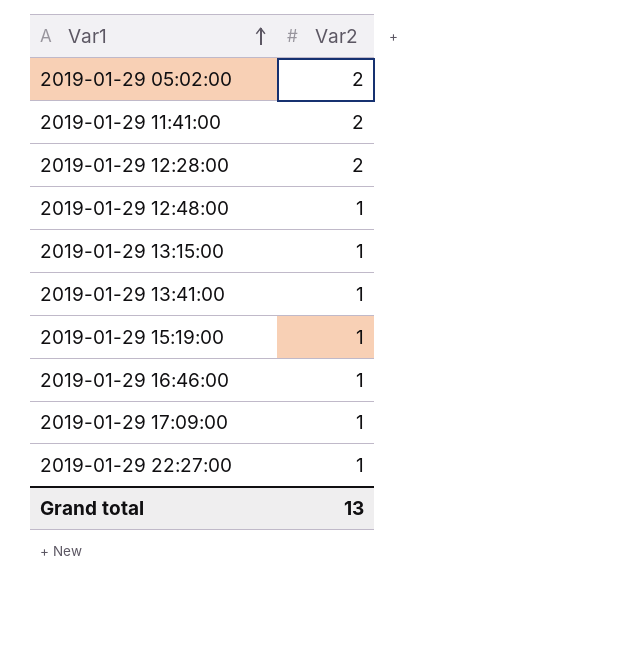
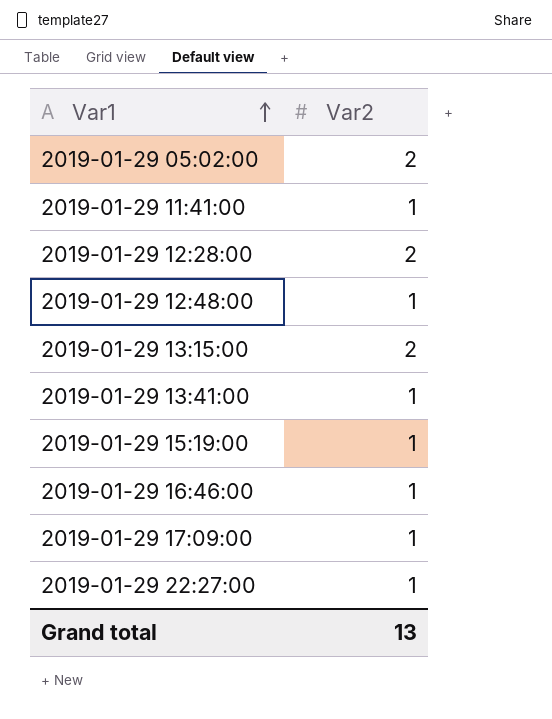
2019-01-29 11:41:00 | Var2: 2 -> 1
2019-01-29 13:15:00 | Var2: 1 -> 2

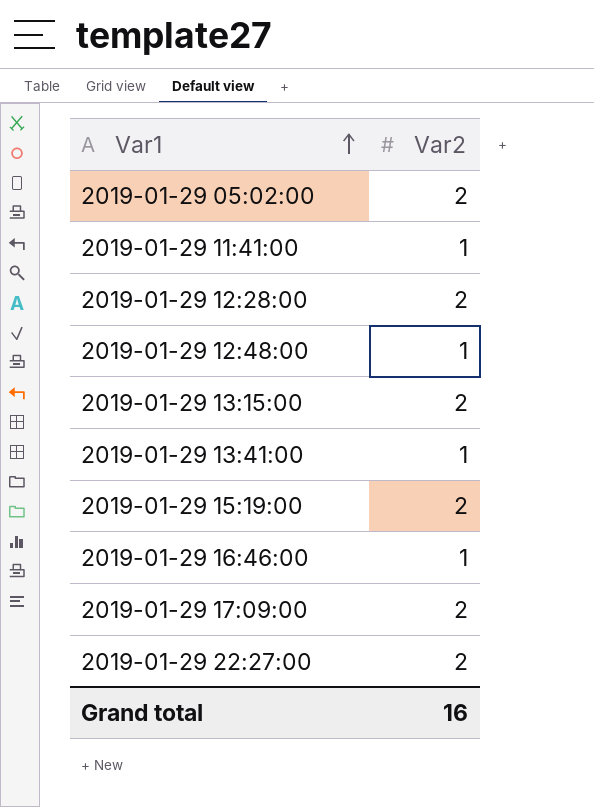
2019-01-29 15:19:00 | Var2: 1 -> 2
2019-01-29 17:09:00 | Var2: 1 -> 2
2019-01-29 22:27:00 | Var2: 1 -> 2
Grand total | Var2: 13 -> 16

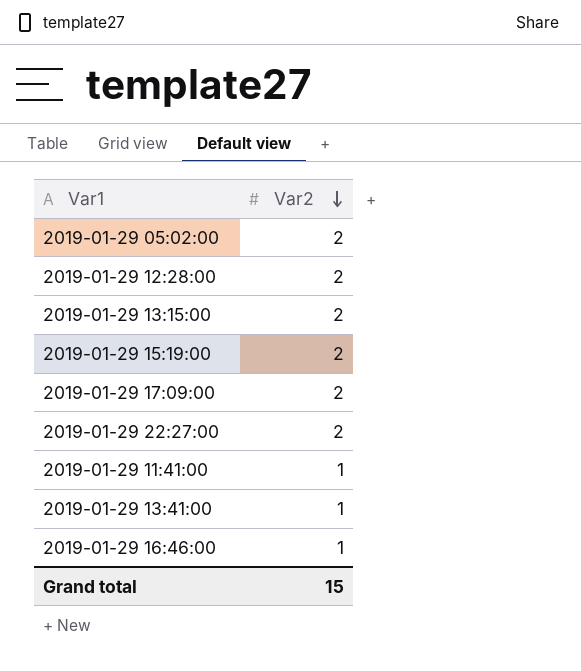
row order: Var1 ascending -> Var2 descending
row 2019-01-29 12:48:00: 1 -> none
Grand total | Var2: 16 -> 15

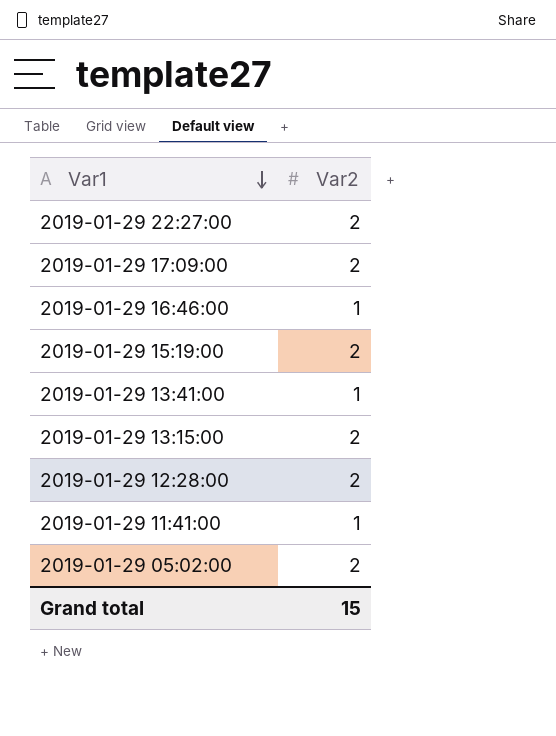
row order: Var2 descending -> Var1 descending

